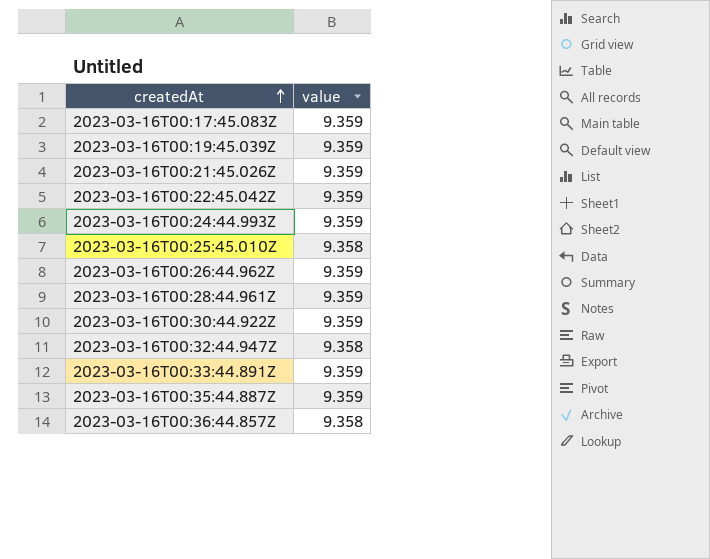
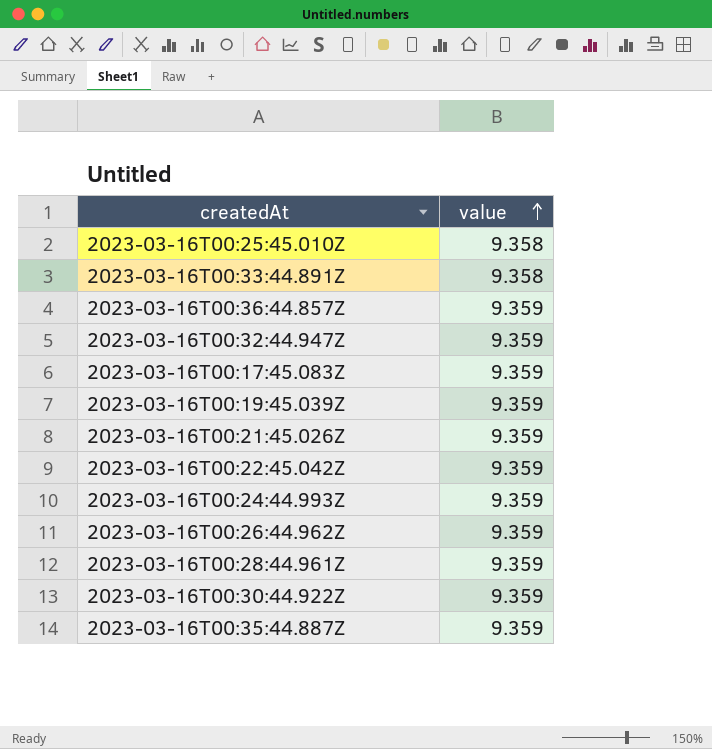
row order: createdAt ascending -> value ascending
2023-03-16T00:33:44.891Z | value: 9.359 -> 9.358
2023-03-16T00:36:44.857Z | value: 9.358 -> 9.359
2023-03-16T00:32:44.947Z | value: 9.358 -> 9.359

